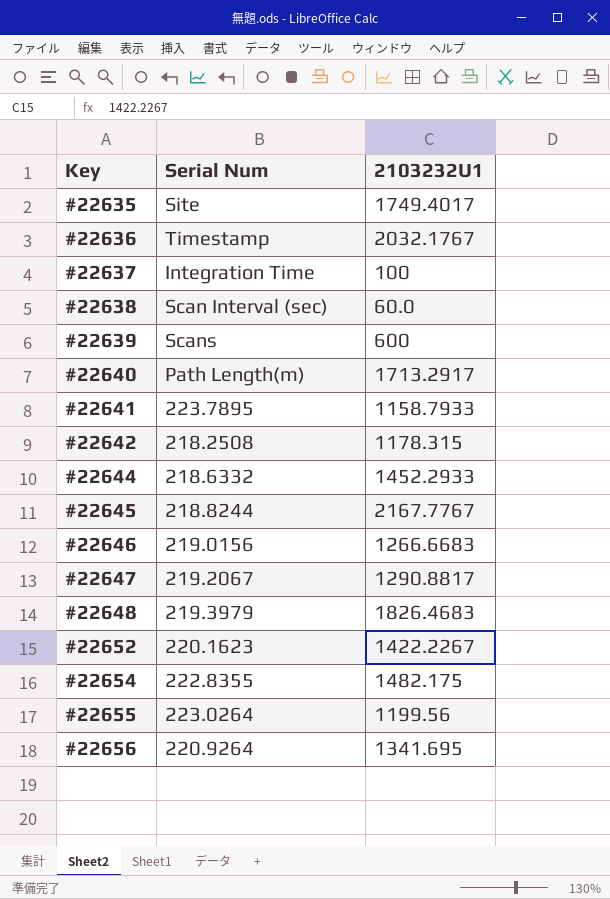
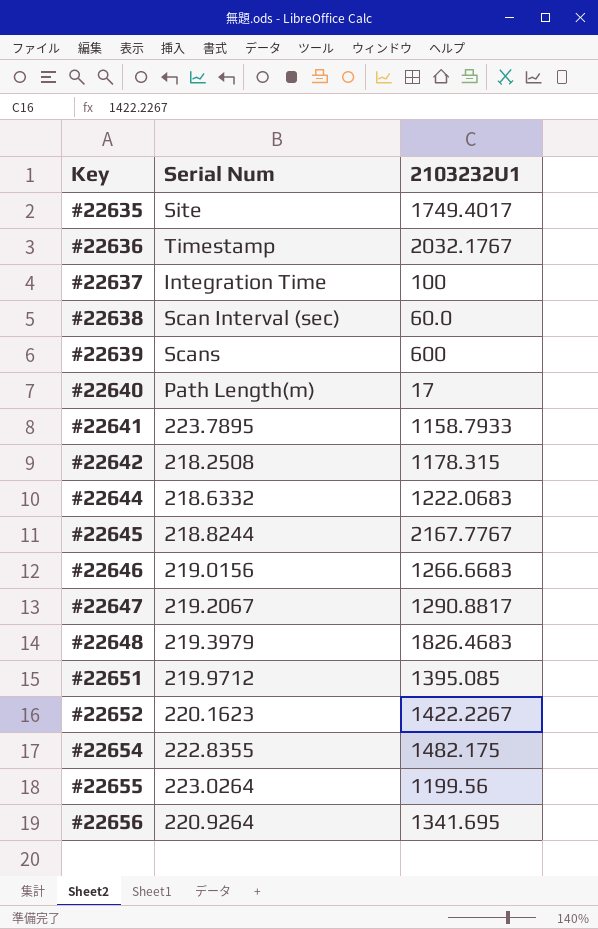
#22640 | 2103232U1: 1713.2917 -> 17
#22644 | 2103232U1: 1452.2933 -> 1222.0683
row #22651: none -> 219.9712 | 1395.085

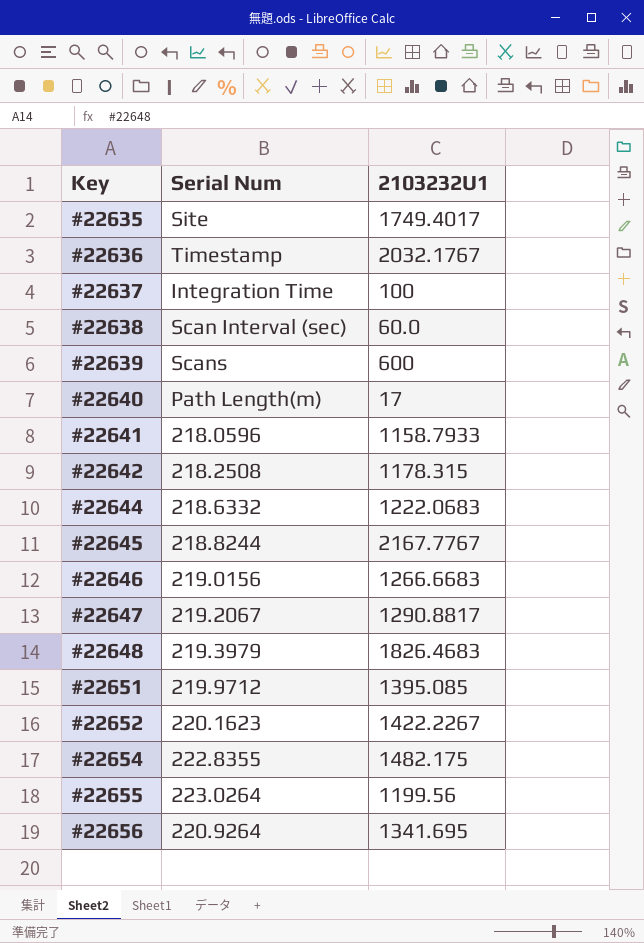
#22641 | Serial Num: 223.7895 -> 218.0596

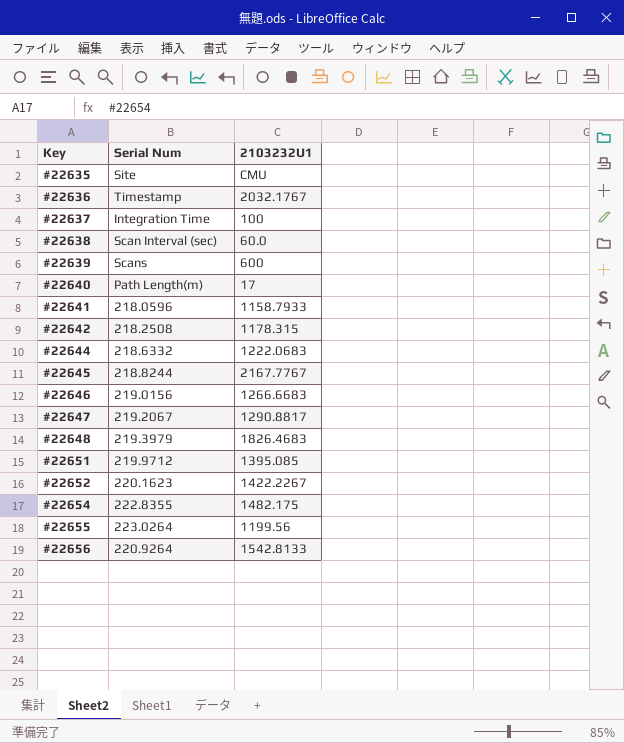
#22635 | 2103232U1: 1749.4017 -> CMU
#22656 | 2103232U1: 1341.695 -> 1542.8133

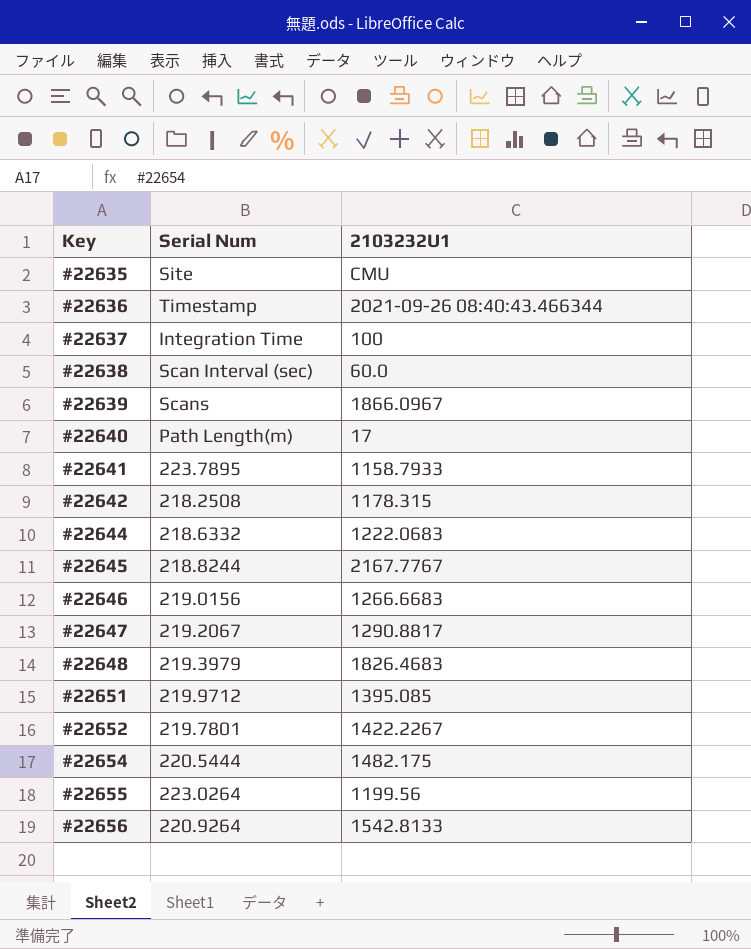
#22636 | 2103232U1: 2032.1767 -> 2021-09-26 08:40:43.466344
#22639 | 2103232U1: 600 -> 1866.0967
#22641 | Serial Num: 218.0596 -> 223.7895
#22652 | Serial Num: 220.1623 -> 219.7801
#22654 | Serial Num: 222.8355 -> 220.5444

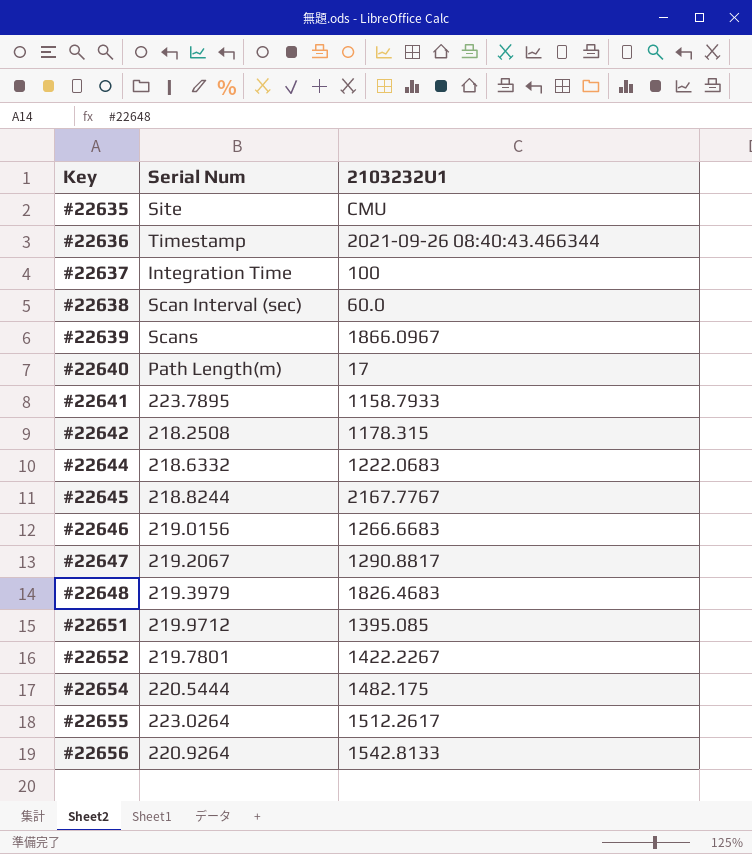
#22655 | 2103232U1: 1199.56 -> 1512.2617

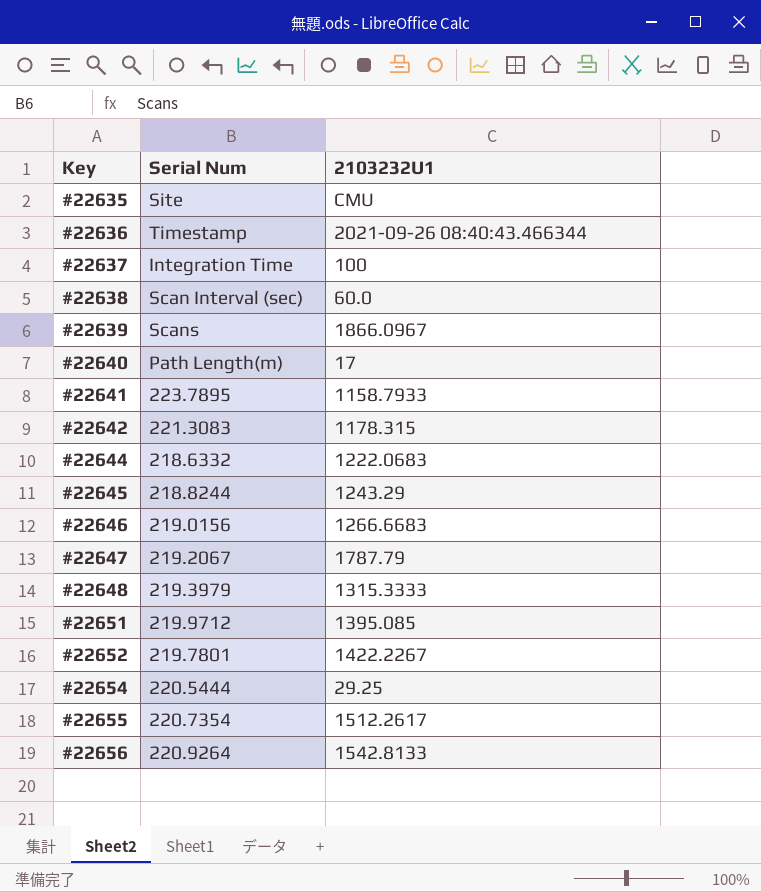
#22642 | Serial Num: 218.2508 -> 221.3083
#22645 | 2103232U1: 2167.7767 -> 1243.29
#22647 | 2103232U1: 1290.8817 -> 1787.79
#22648 | 2103232U1: 1826.4683 -> 1315.3333
#22654 | 2103232U1: 1482.175 -> 29.25
#22655 | Serial Num: 223.0264 -> 220.7354

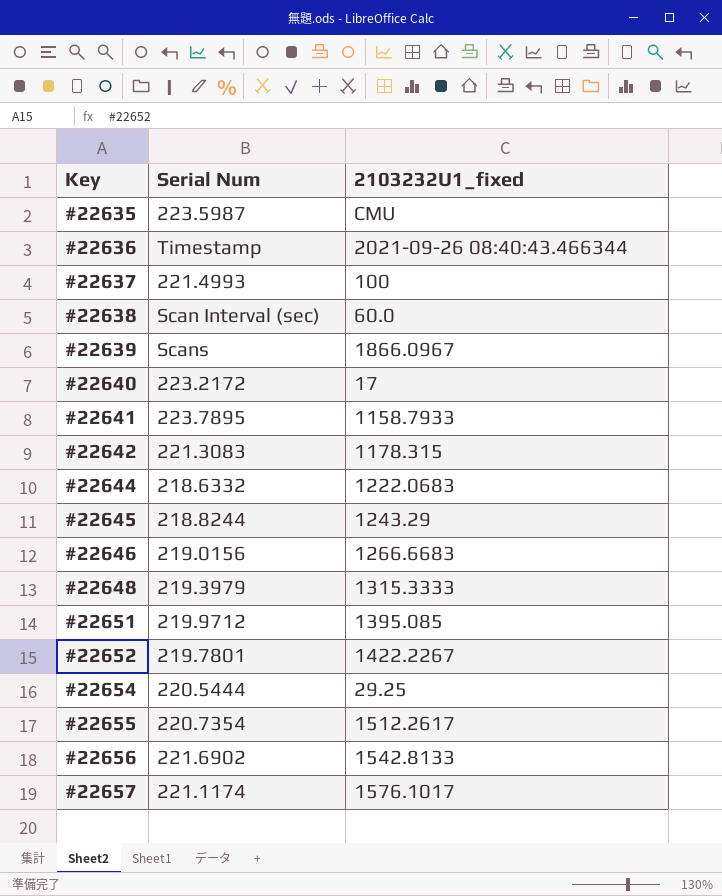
column name: 2103232U1 -> 2103232U1_fixed
row #22647: 219.2067 | 1787.79 -> none
#22635 | Serial Num: Site -> 223.5987
#22637 | Serial Num: Integration Time -> 221.4993
#22640 | Serial Num: Path Length(m) -> 223.2172
#22656 | Serial Num: 220.9264 -> 221.6902
row #22657: none -> 221.1174 | 1576.1017

